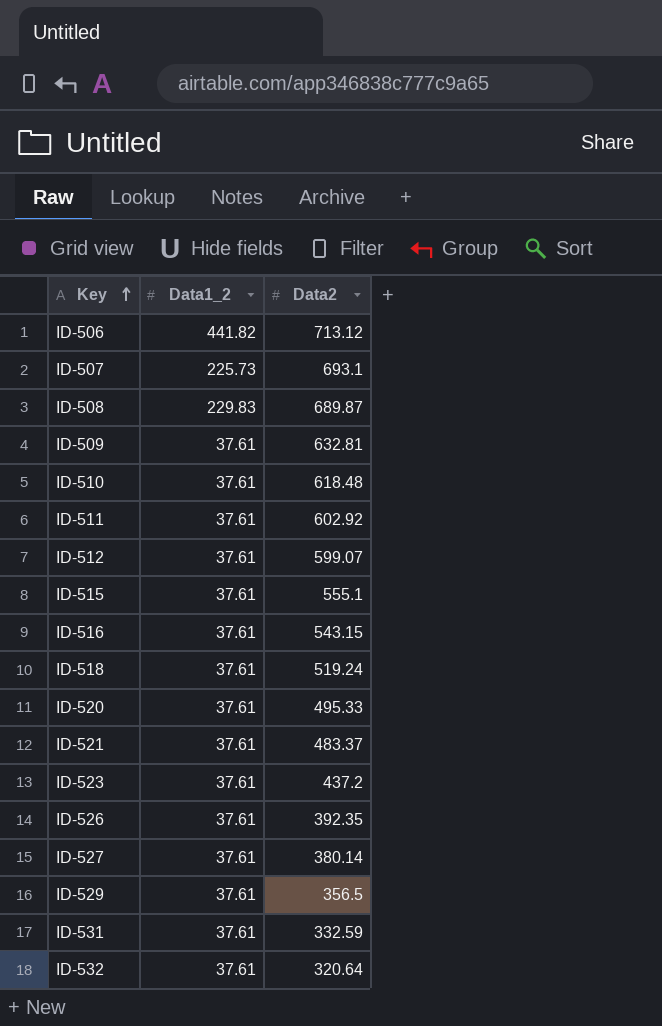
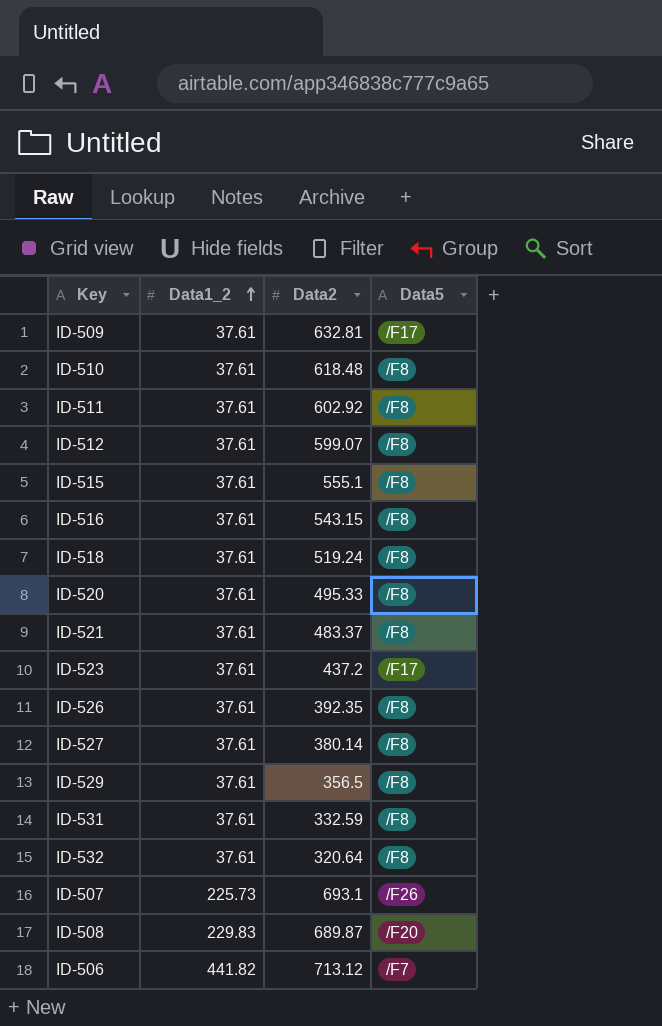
row order: Key ascending -> Data1_2 ascending
column Data5 | position: none -> 4

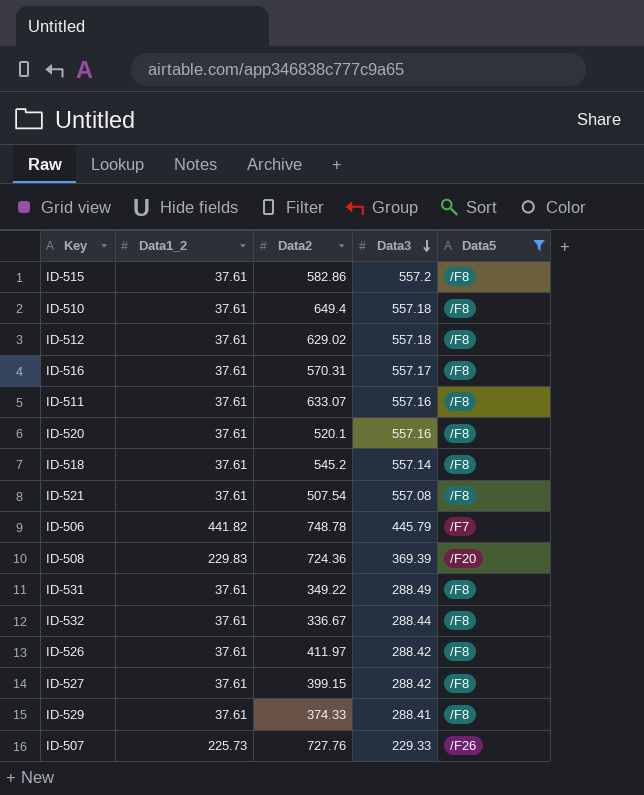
filter: none -> Data5 != /F17
row order: Data1_2 ascending -> Data3 descending
column Data3 | position: none -> 4
ID-515 | Data2: 555.1 -> 582.86
ID-510 | Data2: 618.48 -> 649.4
ID-512 | Data2: 599.07 -> 629.02
ID-516 | Data2: 543.15 -> 570.31
ID-511 | Data2: 602.92 -> 633.07
ID-520 | Data2: 495.33 -> 520.1
ID-518 | Data2: 519.24 -> 545.2
ID-521 | Data2: 483.37 -> 507.54
ID-506 | Data2: 713.12 -> 748.78
ID-508 | Data2: 689.87 -> 724.36
ID-531 | Data2: 332.59 -> 349.22
ID-532 | Data2: 320.64 -> 336.67
ID-526 | Data2: 392.35 -> 411.97
ID-527 | Data2: 380.14 -> 399.15
ID-529 | Data2: 356.5 -> 374.33
ID-507 | Data2: 693.1 -> 727.76

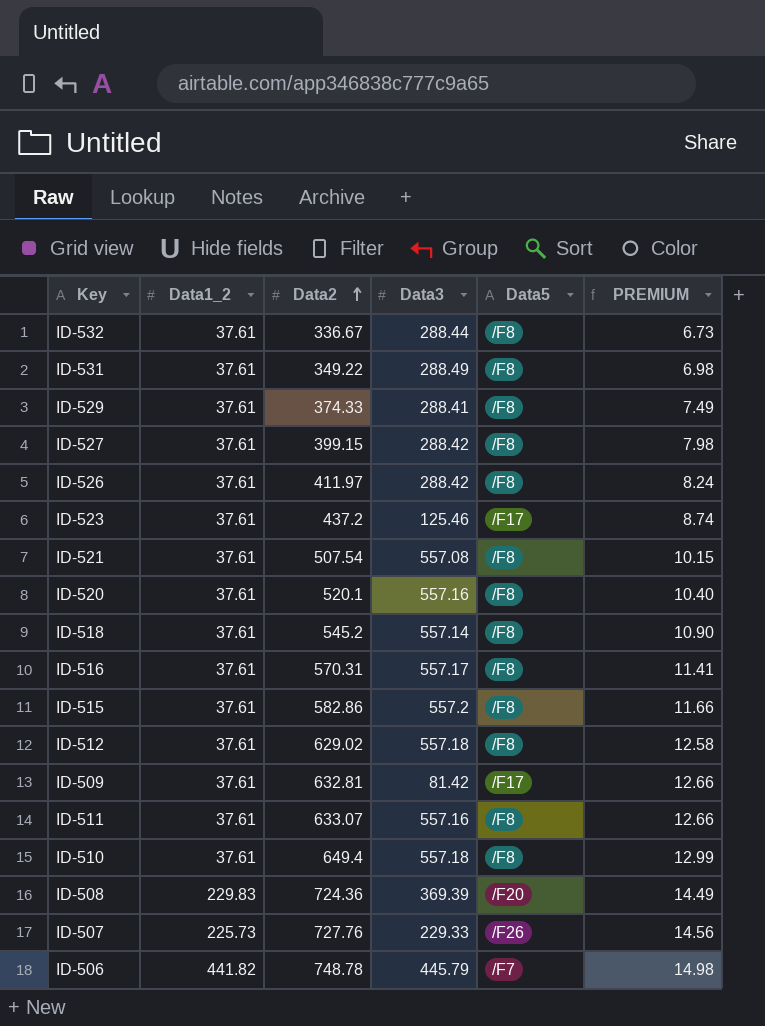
filter: Data5 != /F17 -> none
row order: Data3 descending -> Data2 ascending
column PREMIUM | formula: none -> [Data2] * 0.02

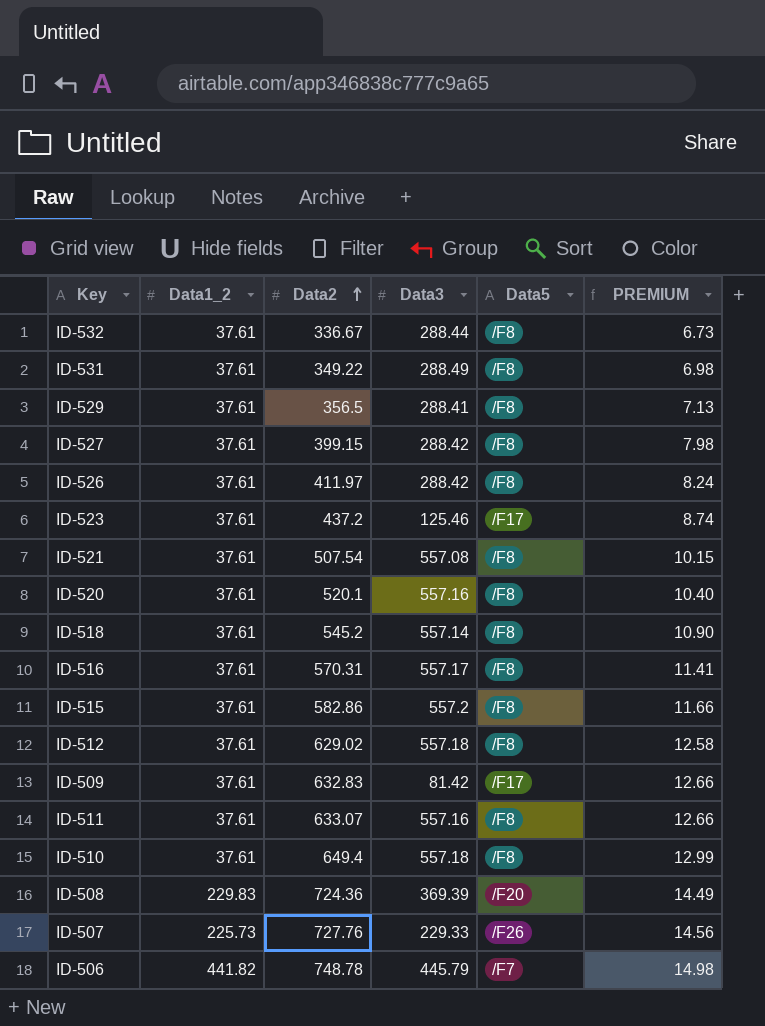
ID-529 | Data2: 374.33 -> 356.5
ID-529 | PREMIUM: 7.49 -> 7.13
ID-509 | Data2: 632.81 -> 632.83

